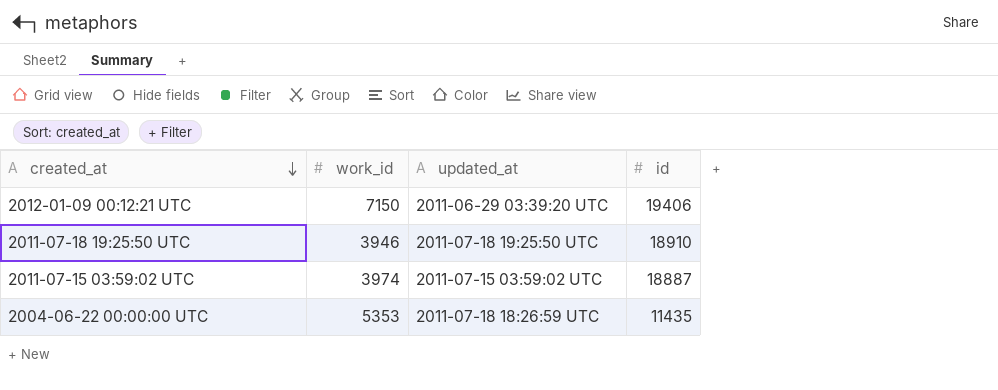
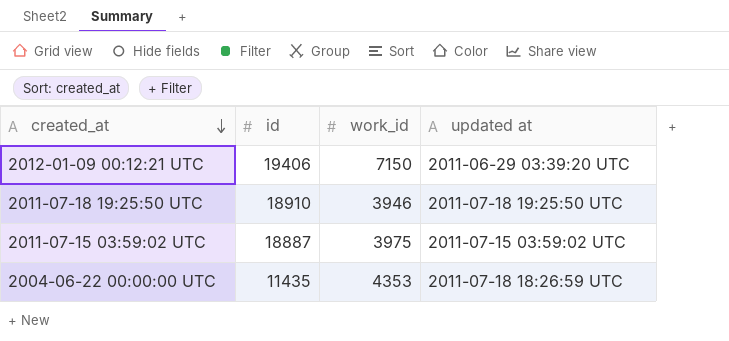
column id | position: 4 -> 2
column name: updated_at -> updated at
2011-07-15 03:59:02 UTC | work_id: 3974 -> 3975
2004-06-22 00:00:00 UTC | work_id: 5353 -> 4353

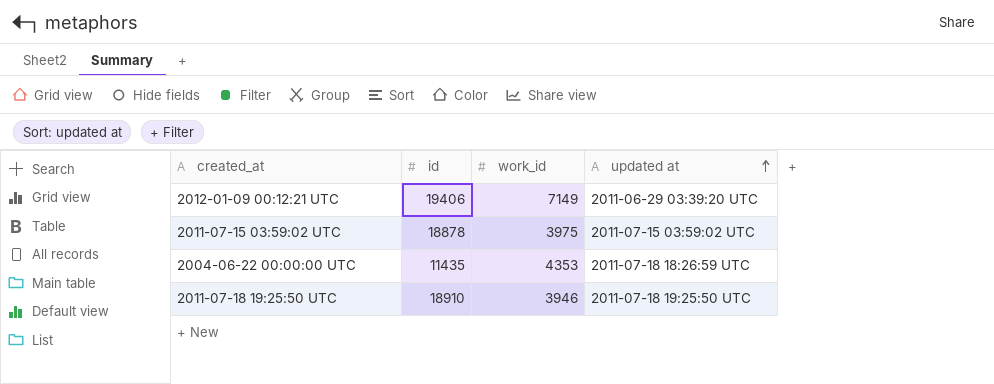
row order: created_at descending -> updated at ascending
2012-01-09 00:12:21 UTC | work_id: 7150 -> 7149
2011-07-15 03:59:02 UTC | id: 18887 -> 18878

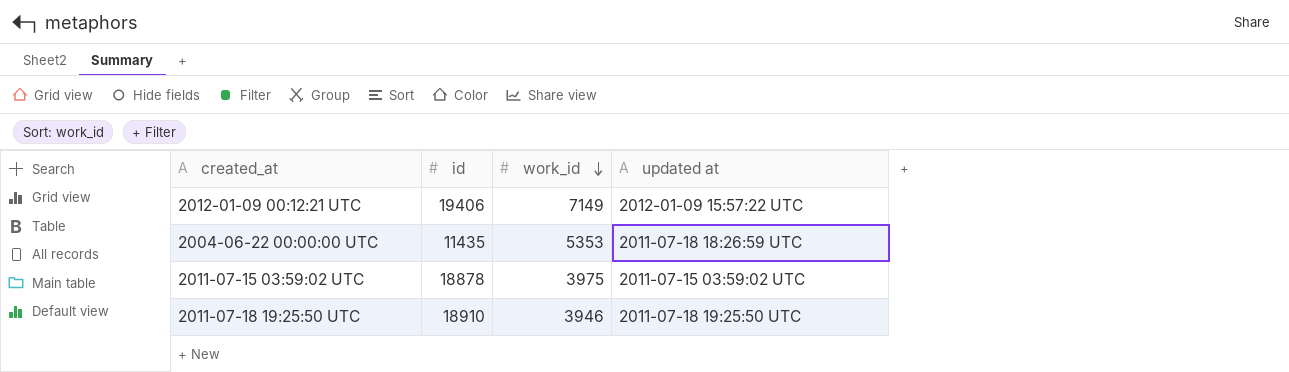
row order: updated at ascending -> work_id descending
2012-01-09 00:12:21 UTC | updated at: 2011-06-29 03:39:20 UTC -> 2012-01-09 15:57:22 UTC
2004-06-22 00:00:00 UTC | work_id: 4353 -> 5353

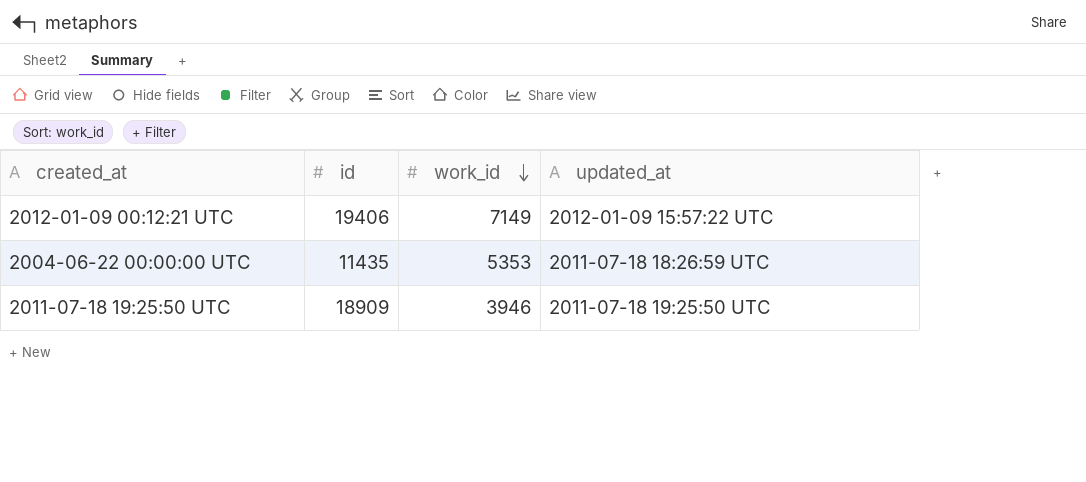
column name: updated at -> updated_at
row 2011-07-15 03:59:02 UTC: 18878 | 3975 | 2011-07-15 03:59:02 UTC -> none
2011-07-18 19:25:50 UTC | id: 18910 -> 18909

